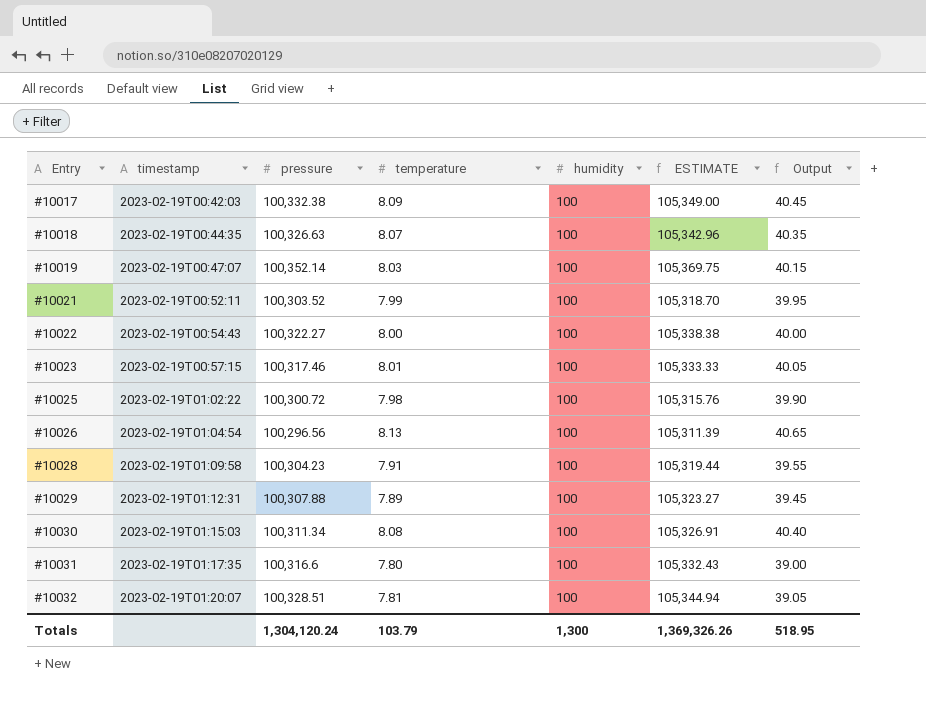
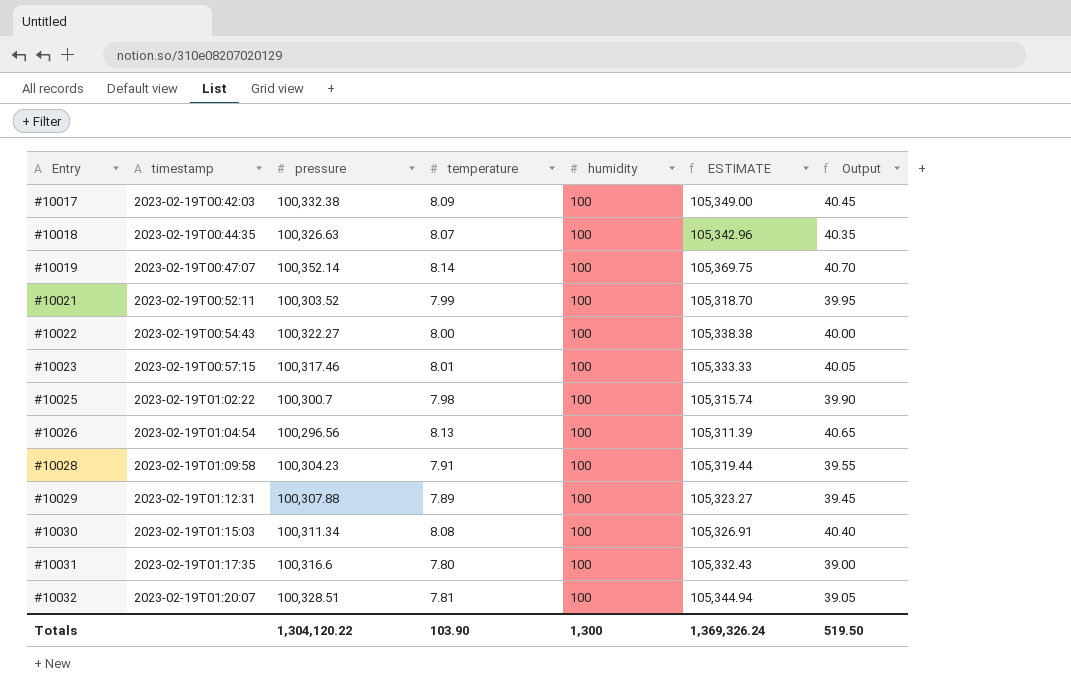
#10019 | temperature: 8.03 -> 8.14
#10019 | Output: 40.15 -> 40.70
#10025 | pressure: 100,300.72 -> 100,300.7
#10025 | ESTIMATE: 105,315.76 -> 105,315.74
Totals | pressure: 1,304,120.24 -> 1,304,120.22
Totals | temperature: 103.79 -> 103.90
Totals | ESTIMATE: 1,369,326.26 -> 1,369,326.24
Totals | Output: 518.95 -> 519.50

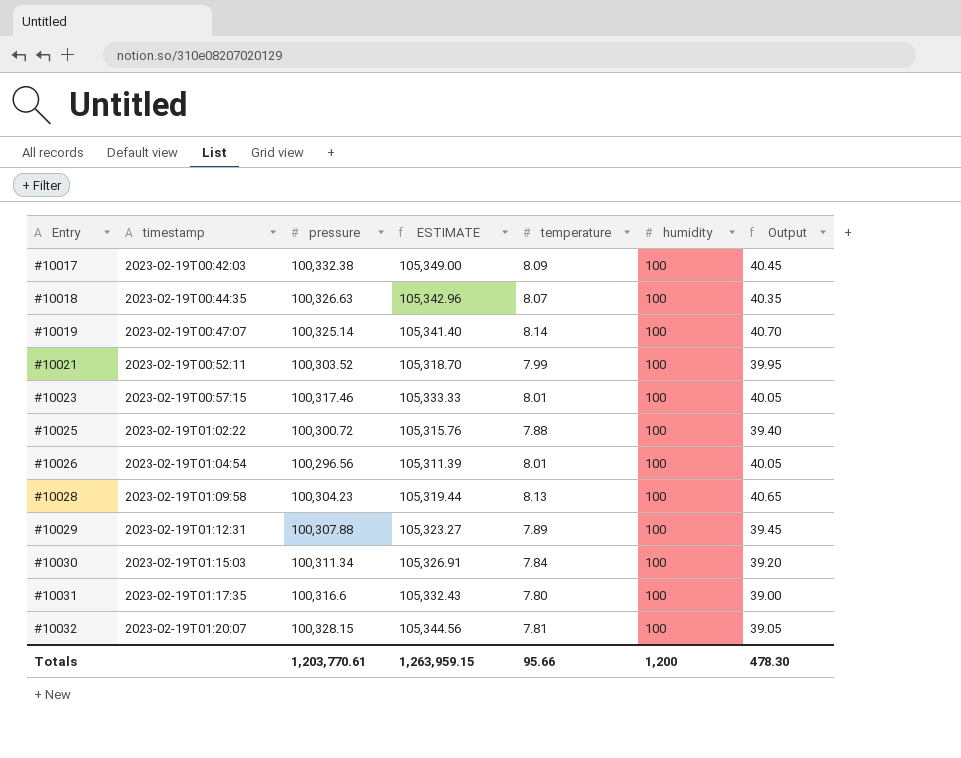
column ESTIMATE | position: 6 -> 4
row #10022: 2023-02-19T00:54:43 | 100,322.27 | 8.00 | 100 | 105,338.38 | 40.00 -> none
#10019 | pressure: 100,352.14 -> 100,325.14
#10019 | ESTIMATE: 105,369.75 -> 105,341.40
#10025 | pressure: 100,300.7 -> 100,300.72
#10025 | ESTIMATE: 105,315.74 -> 105,315.76
#10025 | temperature: 7.98 -> 7.88
#10025 | Output: 39.90 -> 39.40
#10026 | temperature: 8.13 -> 8.01
#10026 | Output: 40.65 -> 40.05
#10028 | temperature: 7.91 -> 8.13
#10028 | Output: 39.55 -> 40.65
#10030 | temperature: 8.08 -> 7.84
#10030 | Output: 40.40 -> 39.20
#10032 | pressure: 100,328.51 -> 100,328.15
#10032 | ESTIMATE: 105,344.94 -> 105,344.56
Totals | pressure: 1,304,120.22 -> 1,203,770.61
Totals | ESTIMATE: 1,369,326.24 -> 1,263,959.15
Totals | temperature: 103.90 -> 95.66
Totals | humidity: 1,300 -> 1,200
Totals | Output: 519.50 -> 478.30

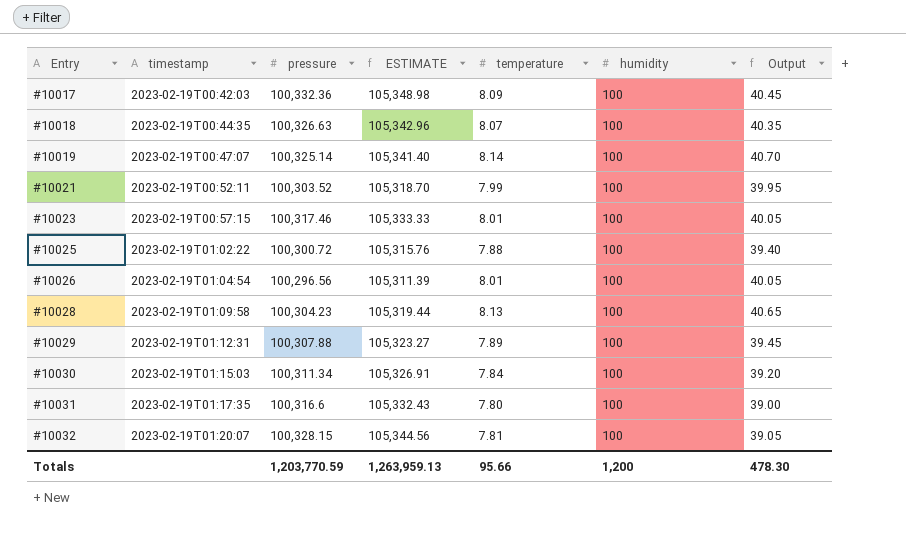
#10017 | pressure: 100,332.38 -> 100,332.36
#10017 | ESTIMATE: 105,349.00 -> 105,348.98
Totals | pressure: 1,203,770.61 -> 1,203,770.59
Totals | ESTIMATE: 1,263,959.15 -> 1,263,959.13

